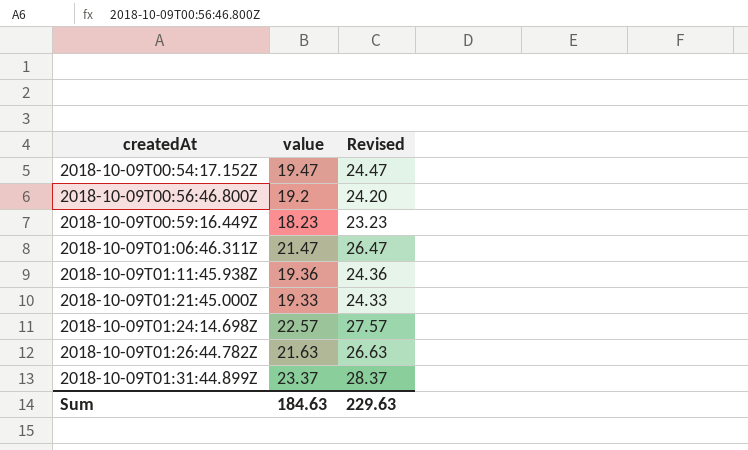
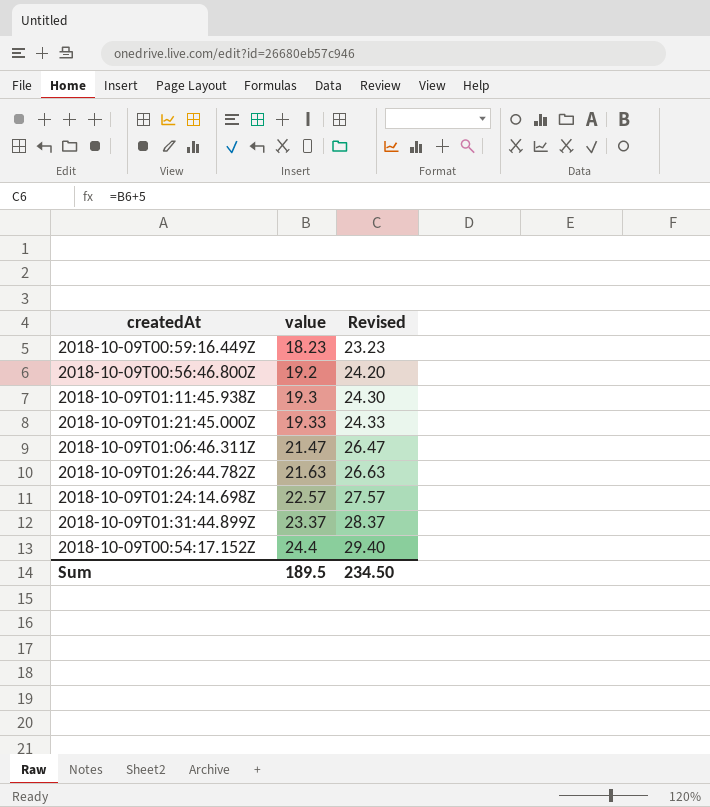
row order: createdAt ascending -> value ascending
2018-10-09T01:11:45.938Z | value: 19.36 -> 19.3
2018-10-09T01:11:45.938Z | Revised: 24.36 -> 24.30
2018-10-09T00:54:17.152Z | value: 19.47 -> 24.4
2018-10-09T00:54:17.152Z | Revised: 24.47 -> 29.40
Sum | value: 184.63 -> 189.5
Sum | Revised: 229.63 -> 234.50

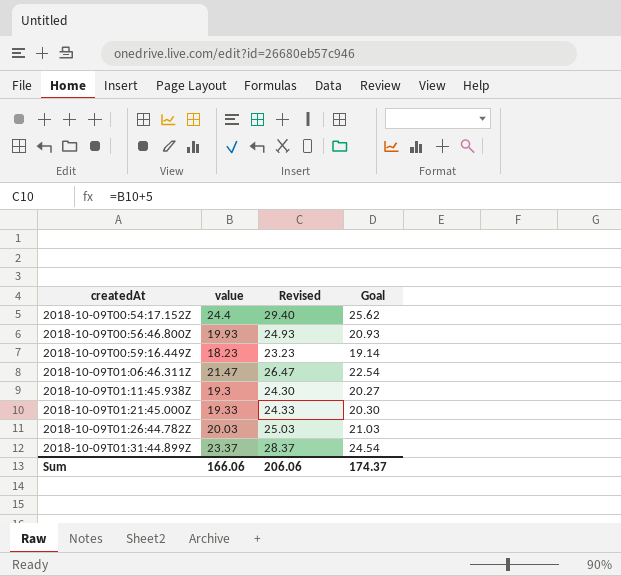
row order: value ascending -> createdAt ascending
column Goal | formula: none -> [value] * 1.05
row 2018-10-09T01:24:14.698Z: 22.57 | 27.57 -> none
2018-10-09T00:56:46.800Z | value: 19.2 -> 19.93
2018-10-09T00:56:46.800Z | Revised: 24.20 -> 24.93
2018-10-09T01:26:44.782Z | value: 21.63 -> 20.03
2018-10-09T01:26:44.782Z | Revised: 26.63 -> 25.03
Sum | value: 189.5 -> 166.06
Sum | Revised: 234.50 -> 206.06

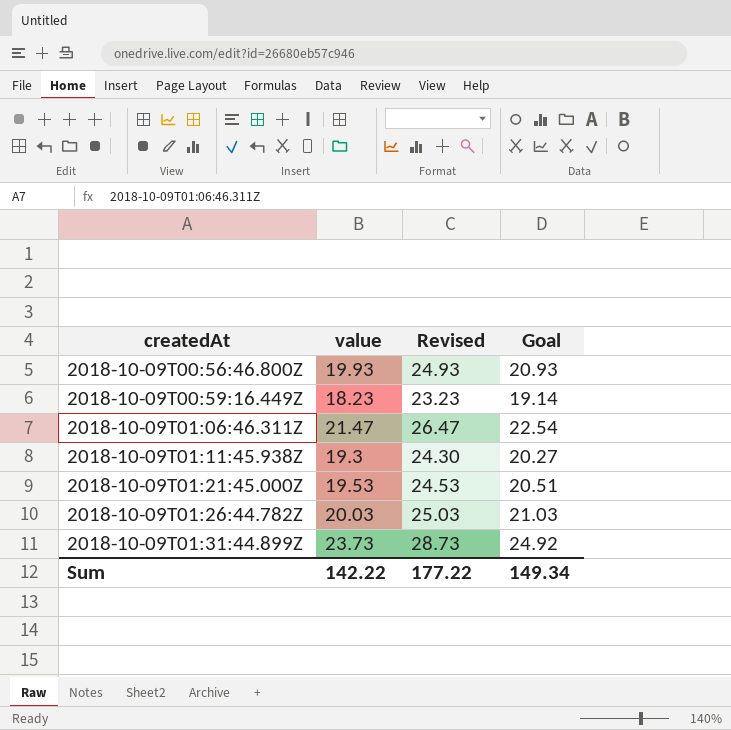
row 2018-10-09T00:54:17.152Z: 24.4 | 29.40 | 25.62 -> none
2018-10-09T01:21:45.000Z | value: 19.33 -> 19.53
2018-10-09T01:21:45.000Z | Revised: 24.33 -> 24.53
2018-10-09T01:21:45.000Z | Goal: 20.30 -> 20.51
2018-10-09T01:31:44.899Z | value: 23.37 -> 23.73
2018-10-09T01:31:44.899Z | Revised: 28.37 -> 28.73
2018-10-09T01:31:44.899Z | Goal: 24.54 -> 24.92
Sum | value: 166.06 -> 142.22
Sum | Revised: 206.06 -> 177.22
Sum | Goal: 174.37 -> 149.34

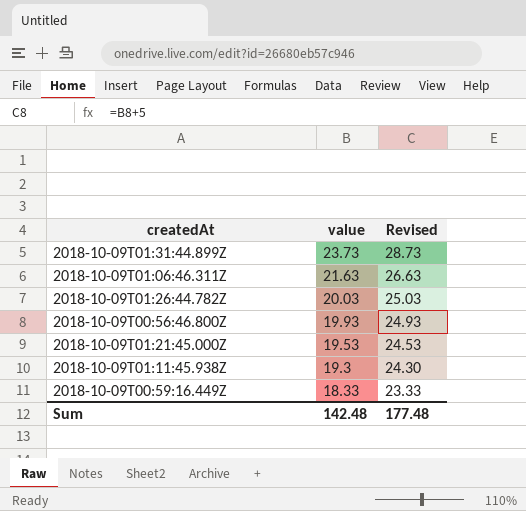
row order: createdAt ascending -> value descending
column Goal | formula: [value] * 1.05 -> none
2018-10-09T01:06:46.311Z | value: 21.47 -> 21.63
2018-10-09T01:06:46.311Z | Revised: 26.47 -> 26.63
2018-10-09T00:59:16.449Z | value: 18.23 -> 18.33
2018-10-09T00:59:16.449Z | Revised: 23.23 -> 23.33
Sum | value: 142.22 -> 142.48
Sum | Revised: 177.22 -> 177.48

